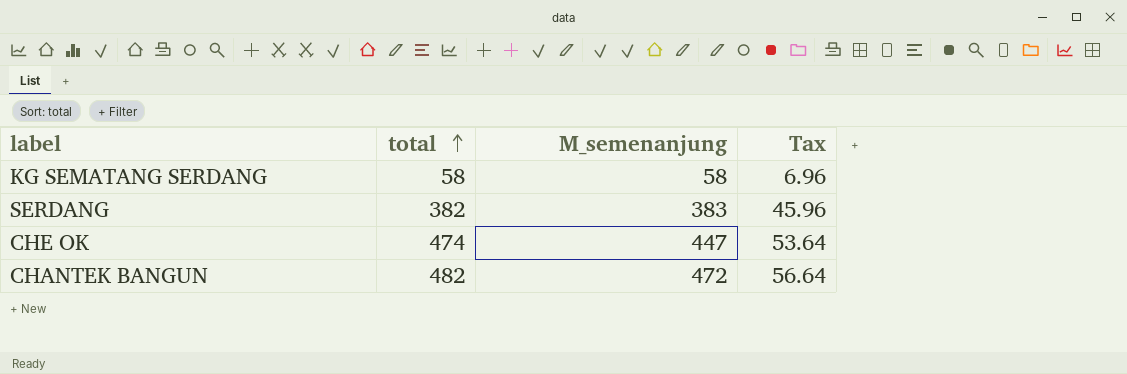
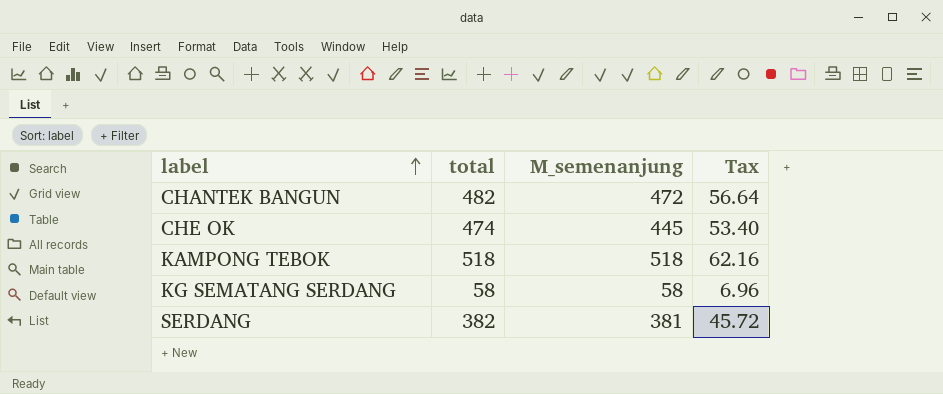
row order: total ascending -> label ascending
CHE OK | M_semenanjung: 447 -> 445
CHE OK | Tax: 53.64 -> 53.40
row KAMPONG TEBOK: none -> 518 | 518 | 62.16
SERDANG | M_semenanjung: 383 -> 381
SERDANG | Tax: 45.96 -> 45.72

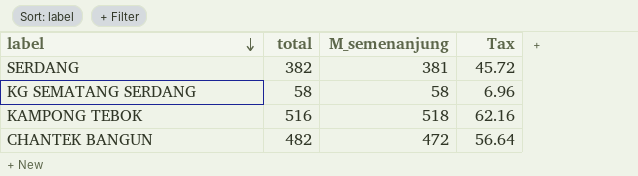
row order: label ascending -> label descending
row CHE OK: 474 | 445 | 53.40 -> none
KAMPONG TEBOK | total: 518 -> 516

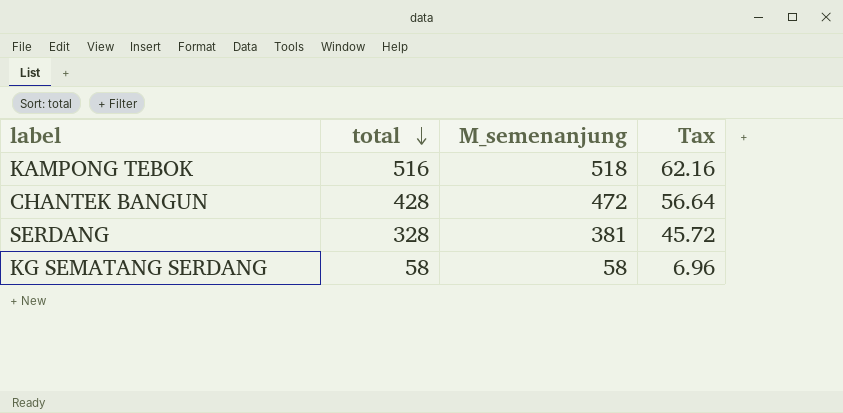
row order: label descending -> total descending
CHANTEK BANGUN | total: 482 -> 428
SERDANG | total: 382 -> 328

